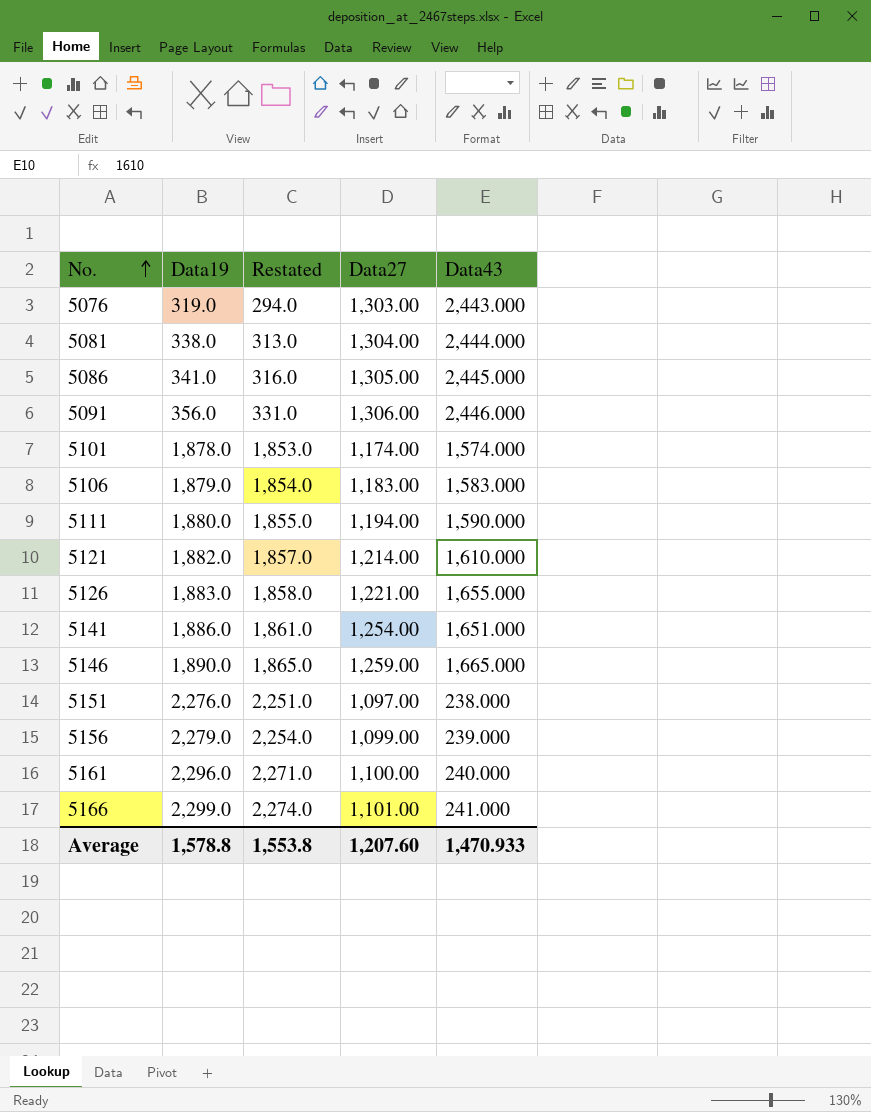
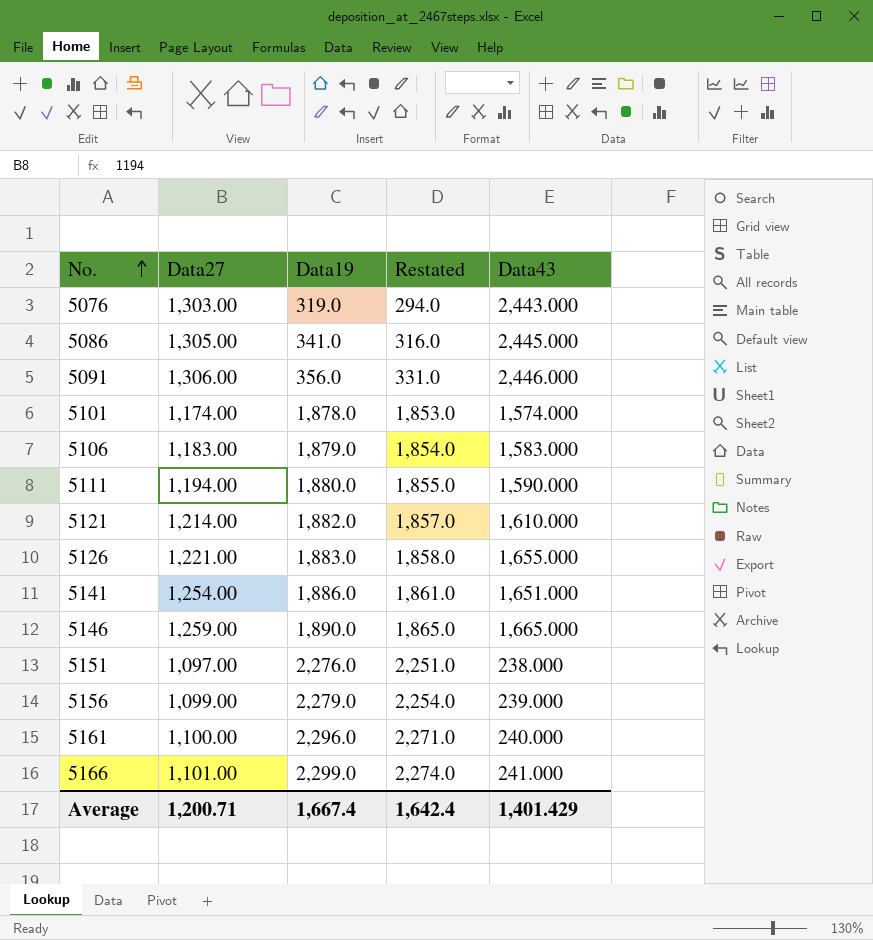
column Data27 | position: 4 -> 2
row 5081: 338.0 | 313.0 | 1,304.00 | 2,444.000 -> none
Average | Data27: 1,207.60 -> 1,200.71
Average | Data19: 1,578.8 -> 1,667.4
Average | Restated: 1,553.8 -> 1,642.4
Average | Data43: 1,470.933 -> 1,401.429

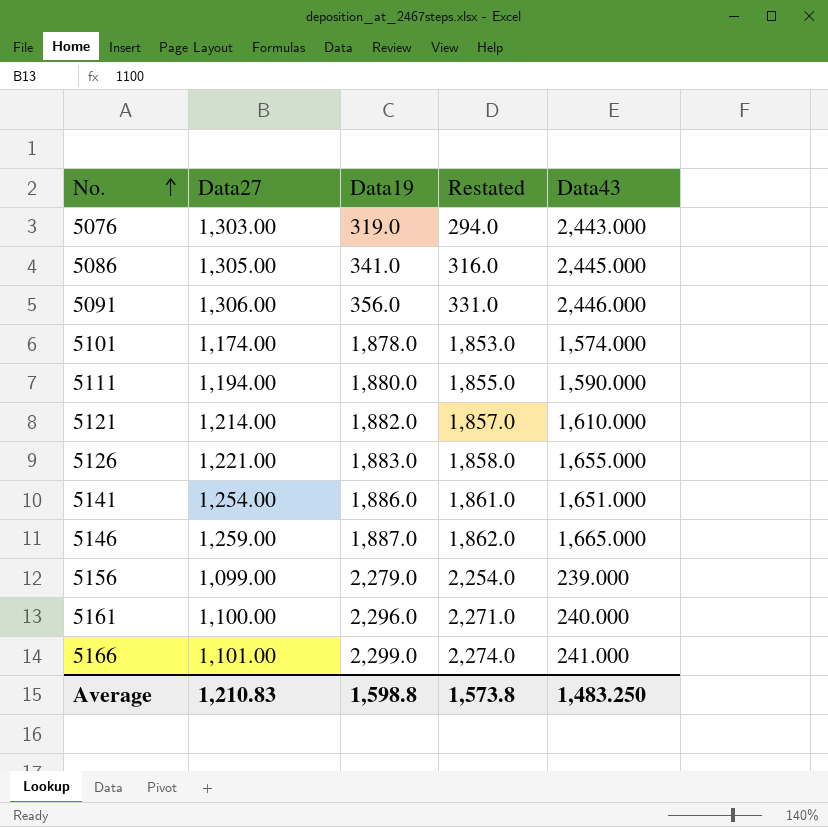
row 5106: 1,183.00 | 1,879.0 | 1,854.0 | 1,583.000 -> none
row 5151: 1,097.00 | 2,276.0 | 2,251.0 | 238.000 -> none
5146 | Data19: 1,890.0 -> 1,887.0
5146 | Restated: 1,865.0 -> 1,862.0
Average | Data27: 1,200.71 -> 1,210.83
Average | Data19: 1,667.4 -> 1,598.8
Average | Restated: 1,642.4 -> 1,573.8
Average | Data43: 1,401.429 -> 1,483.250

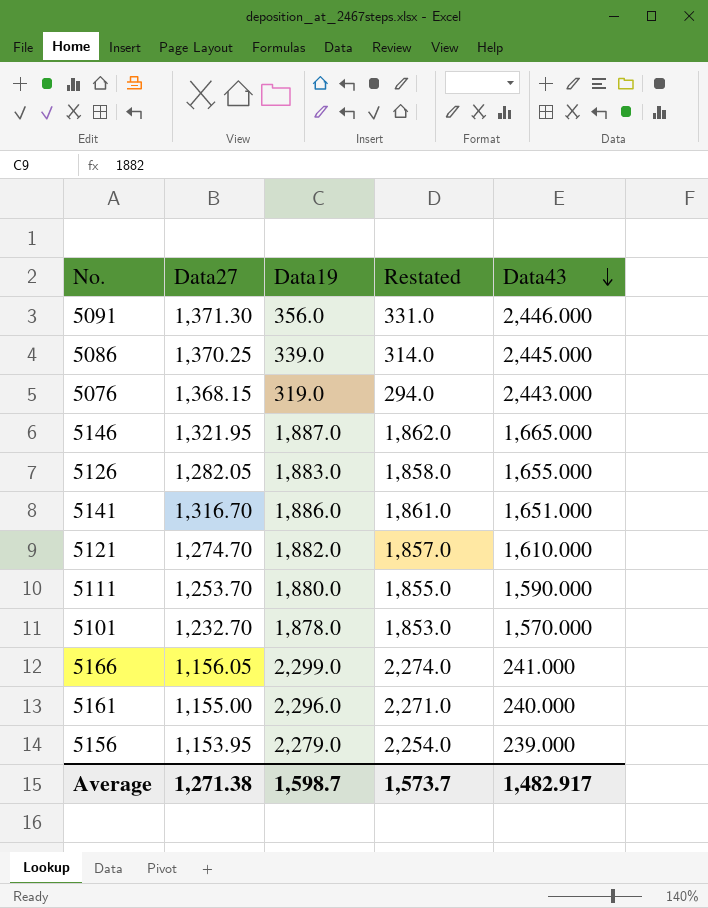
row order: No. ascending -> Data43 descending
5091 | Data27: 1,306.00 -> 1,371.30
5086 | Data27: 1,305.00 -> 1,370.25
5086 | Data19: 341.0 -> 339.0
5086 | Restated: 316.0 -> 314.0
5076 | Data27: 1,303.00 -> 1,368.15
5146 | Data27: 1,259.00 -> 1,321.95
5126 | Data27: 1,221.00 -> 1,282.05
5141 | Data27: 1,254.00 -> 1,316.70
5121 | Data27: 1,214.00 -> 1,274.70
5111 | Data27: 1,194.00 -> 1,253.70
5101 | Data27: 1,174.00 -> 1,232.70
5101 | Data43: 1,574.000 -> 1,570.000
5166 | Data27: 1,101.00 -> 1,156.05
5161 | Data27: 1,100.00 -> 1,155.00
5156 | Data27: 1,099.00 -> 1,153.95
Average | Data27: 1,210.83 -> 1,271.38
Average | Data19: 1,598.8 -> 1,598.7
Average | Restated: 1,573.8 -> 1,573.7
Average | Data43: 1,483.250 -> 1,482.917

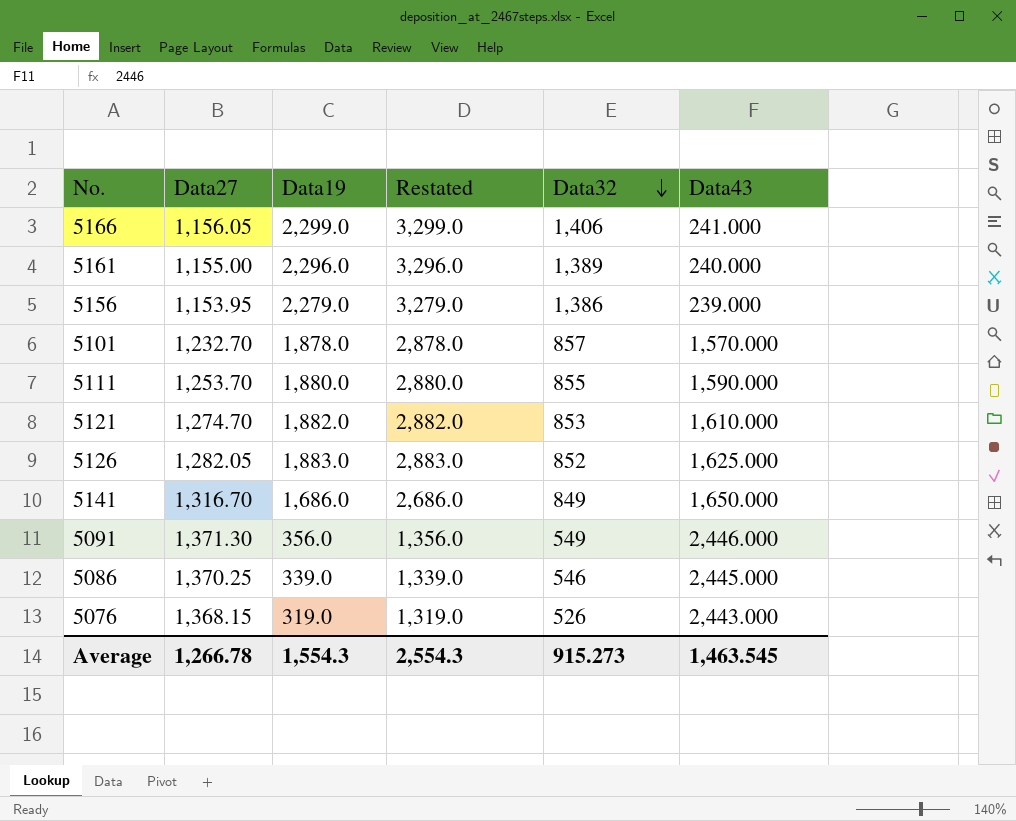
row order: Data43 descending -> Data32 descending
column Restated | formula: [Data19] - 25 -> [Data19] + 1000
column Data32 | position: none -> 5
row 5146: 1,321.95 | 1,887.0 | 1,862.0 | 1,665.000 -> none
5126 | Data43: 1,655.000 -> 1,625.000
5141 | Data19: 1,886.0 -> 1,686.0
5141 | Data43: 1,651.000 -> 1,650.000
Average | Data27: 1,271.38 -> 1,266.78
Average | Data19: 1,598.7 -> 1,554.3
Average | Restated: 1,573.7 -> 2,554.3
Average | Data43: 1,482.917 -> 1,463.545

